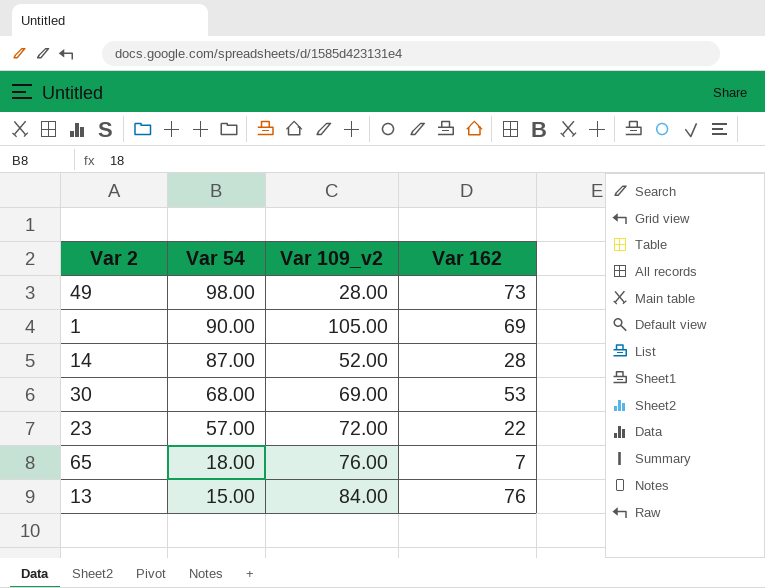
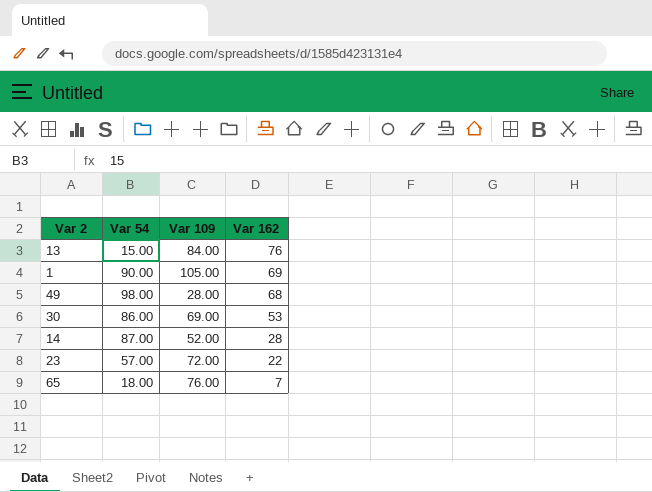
row order: Var 54 descending -> Var 162 descending
column name: Var 109_v2 -> Var 109
49 | Var 162: 73 -> 68
30 | Var 54: 68.00 -> 86.00

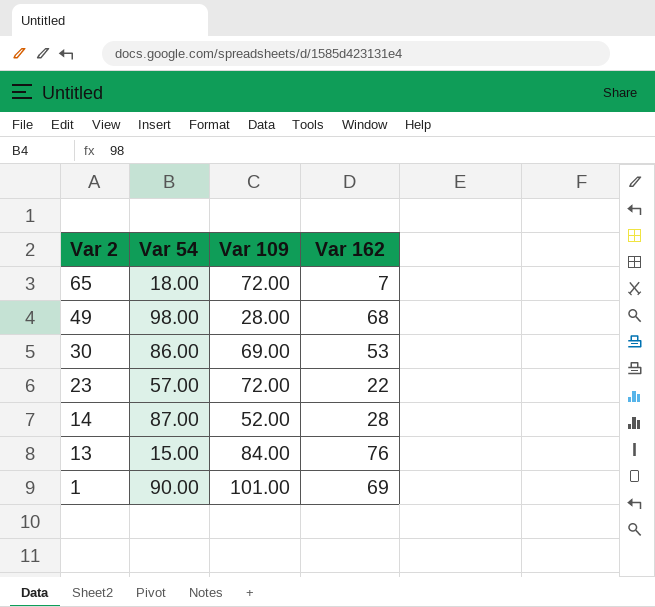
row order: Var 162 descending -> Var 2 descending
65 | Var 109: 76.00 -> 72.00
1 | Var 109: 105.00 -> 101.00

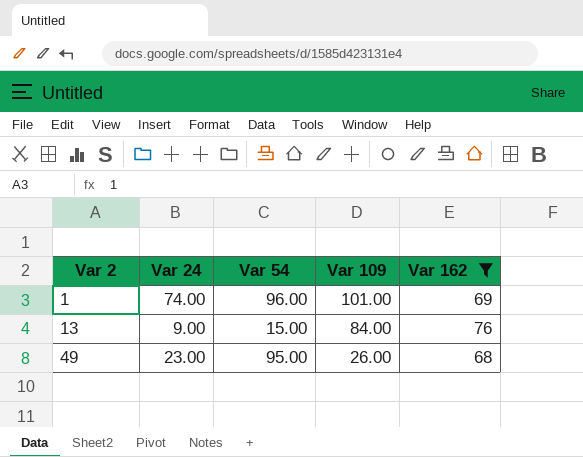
filter: none -> Var 162 >= 68
row order: Var 2 descending -> Var 2 ascending
column Var 24 | position: none -> 2
1 | Var 54: 90.00 -> 96.00
49 | Var 54: 98.00 -> 95.00
49 | Var 109: 28.00 -> 26.00

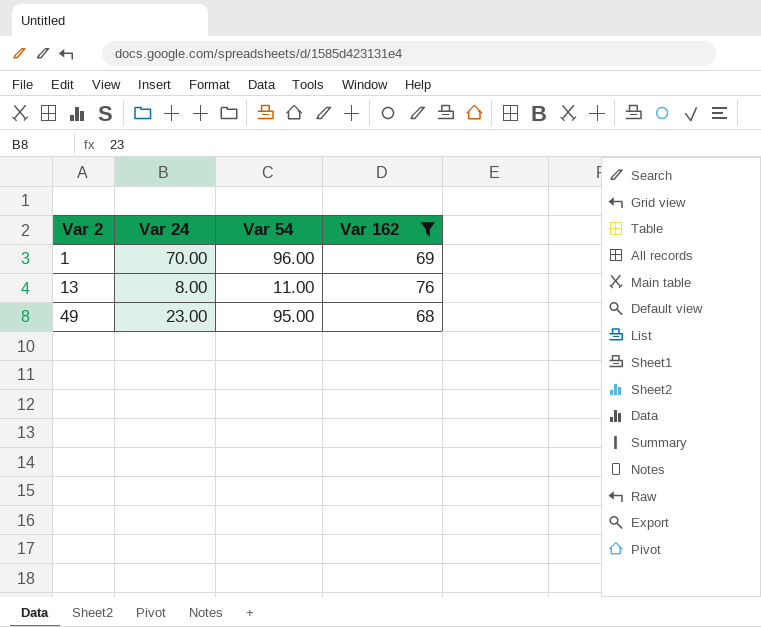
column Var 109 | position: 4 -> none
1 | Var 24: 74.00 -> 70.00
13 | Var 24: 9.00 -> 8.00
13 | Var 54: 15.00 -> 11.00

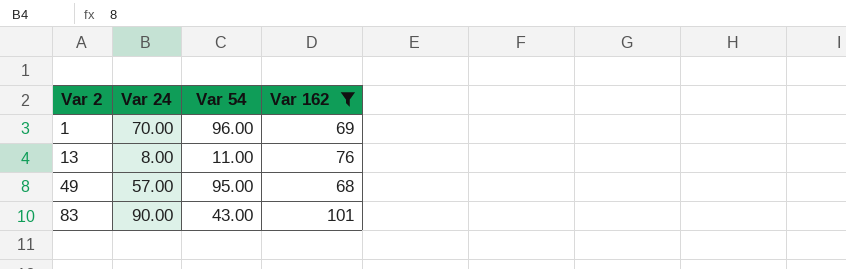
49 | Var 24: 23.00 -> 57.00
row 83: none -> 90.00 | 43.00 | 101

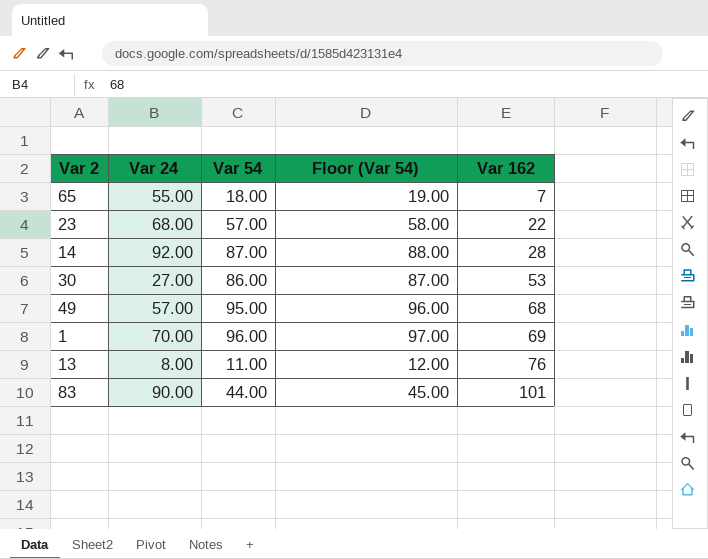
filter: Var 162 >= 68 -> none
row order: Var 2 ascending -> Var 162 ascending
column Floor (Var 54) | formula: none -> [Var 54] + 1
83 | Var 54: 43.00 -> 44.00

